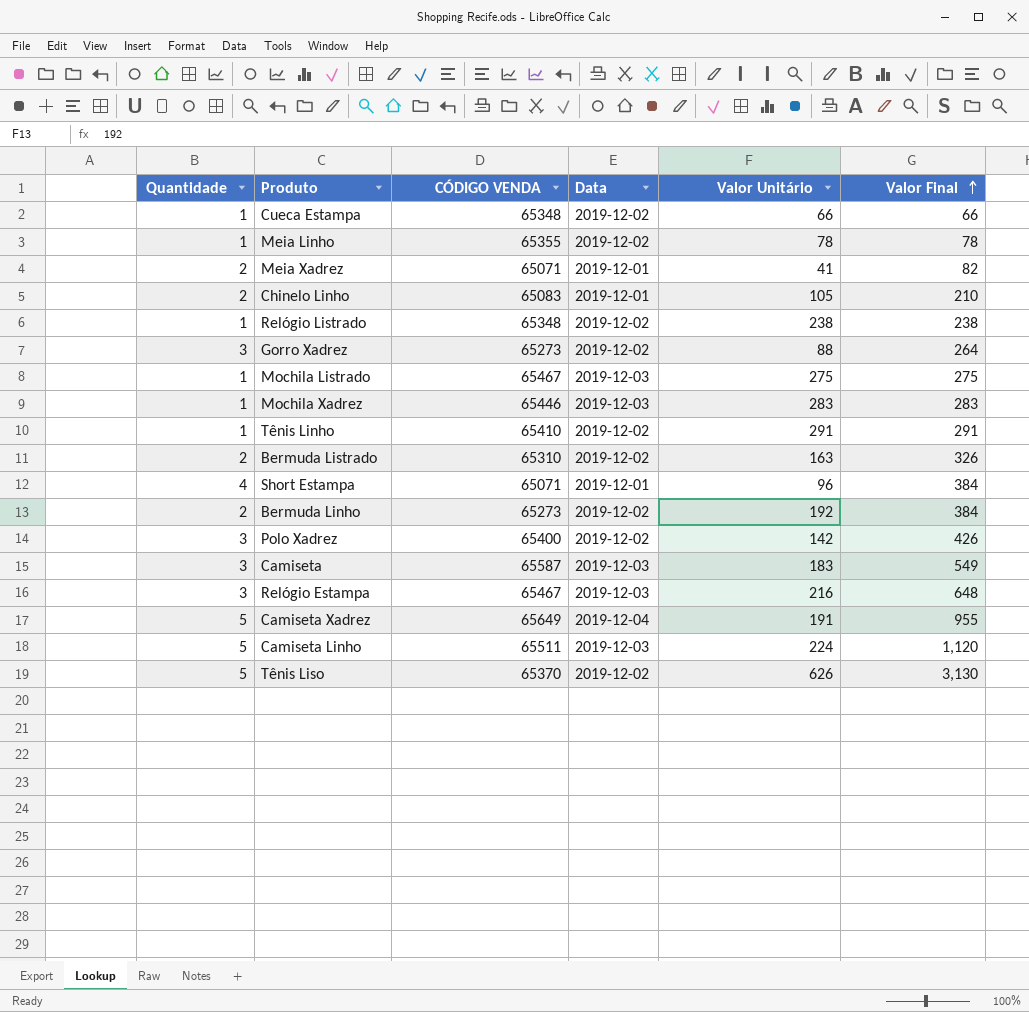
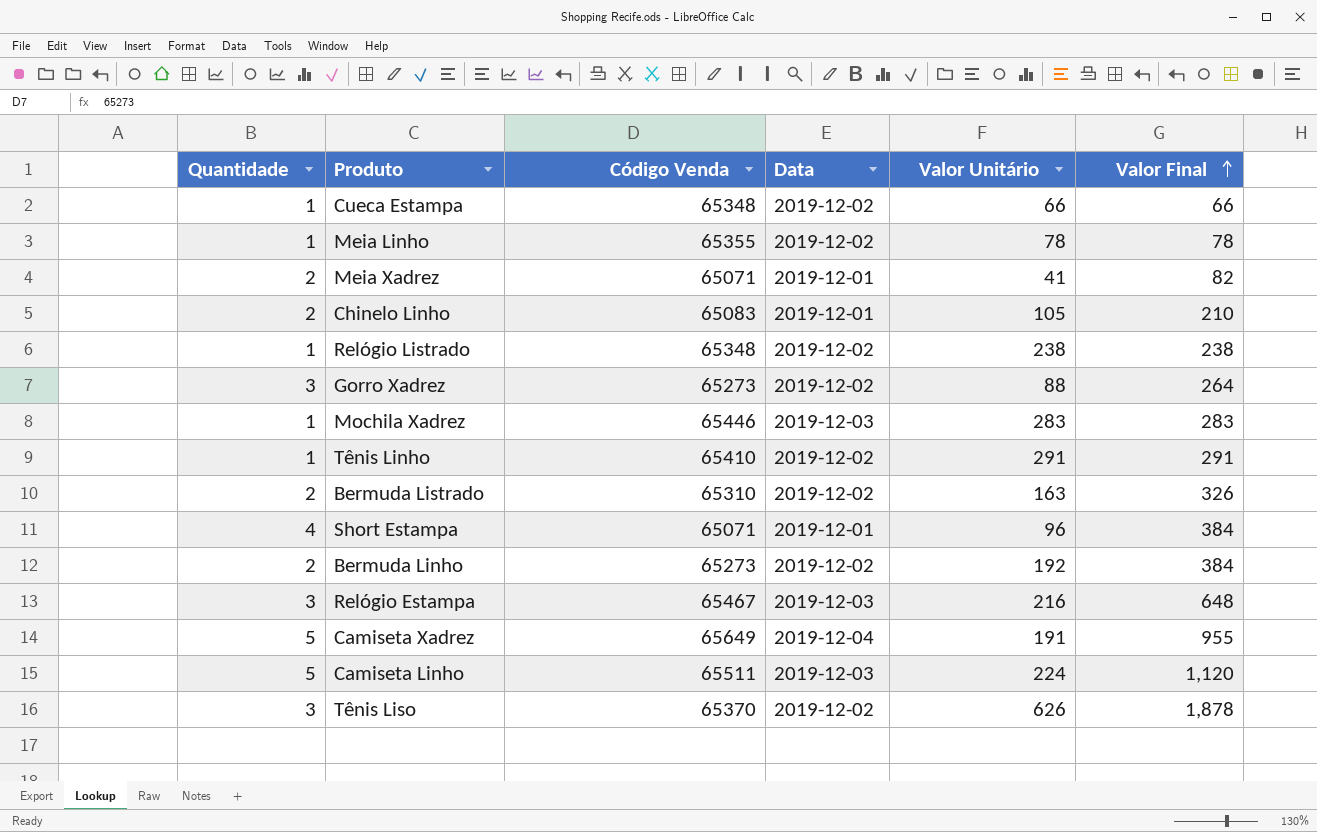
column name: CÓDIGO VENDA -> Código Venda
row Mochila Listrado: 1 | 65467 | 2019-12-03 | 275 | 275 -> none
row Polo Xadrez: 3 | 65400 | 2019-12-02 | 142 | 426 -> none
row Camiseta: 3 | 65587 | 2019-12-03 | 183 | 549 -> none
Tênis Liso | Quantidade: 5 -> 3
Tênis Liso | Valor Final: 3,130 -> 1,878

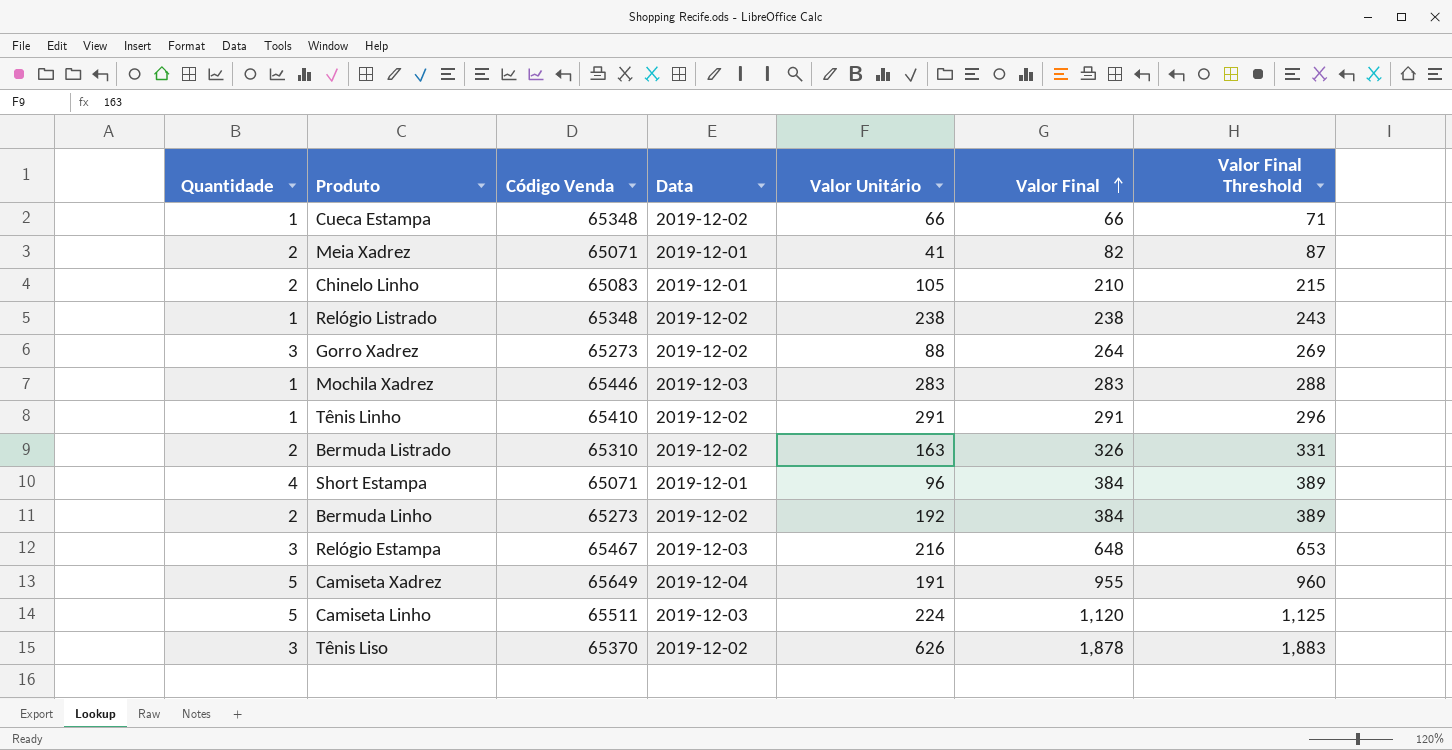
column Valor Final Threshold | formula: none -> [Valor Final] + 5
row Meia Linho: 1 | 65355 | 2019-12-02 | 78 | 78 -> none

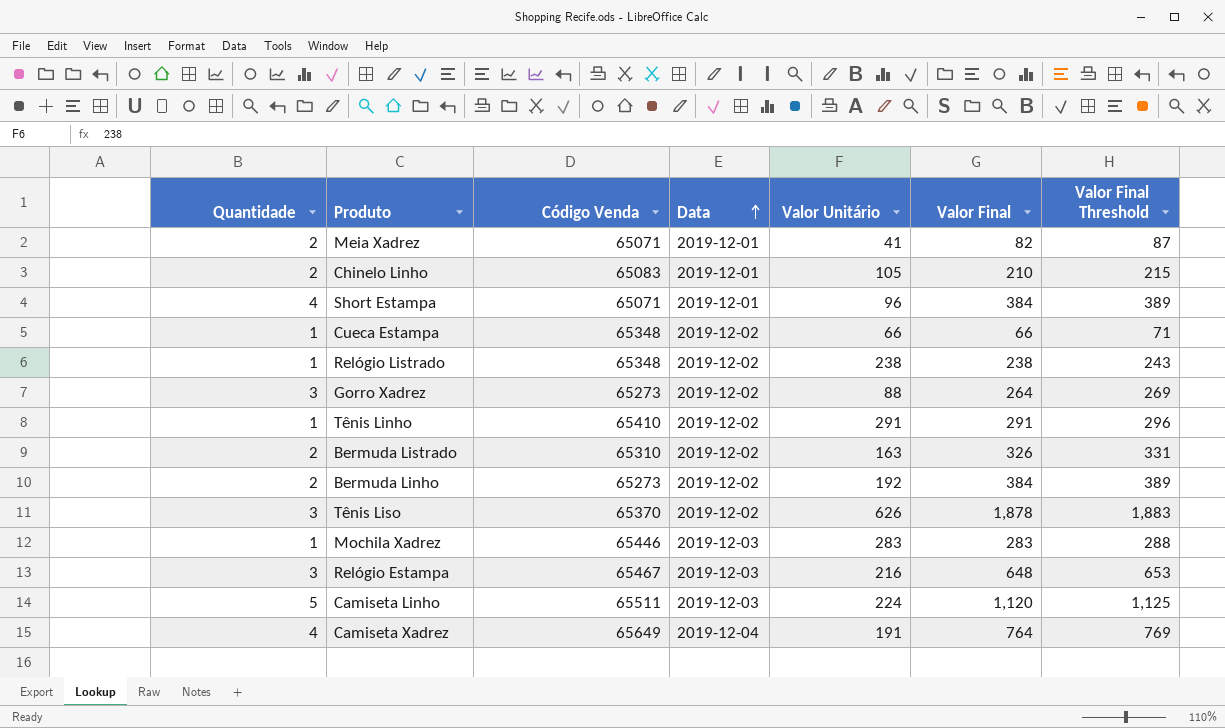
row order: Valor Final ascending -> Data ascending
Camiseta Xadrez | Quantidade: 5 -> 4
Camiseta Xadrez | Valor Final: 955 -> 764
Camiseta Xadrez | Valor Final Threshold: 960 -> 769

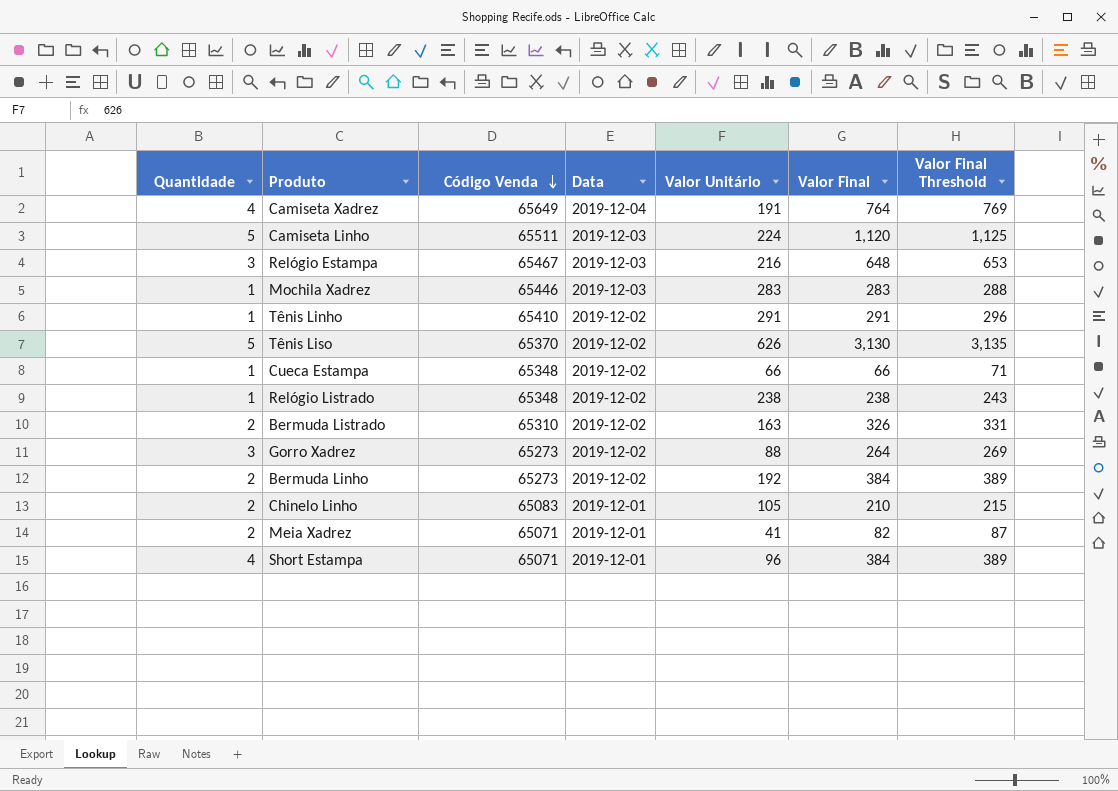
row order: Data ascending -> Código Venda descending
Tênis Liso | Quantidade: 3 -> 5
Tênis Liso | Valor Final: 1,878 -> 3,130
Tênis Liso | Valor Final Threshold: 1,883 -> 3,135

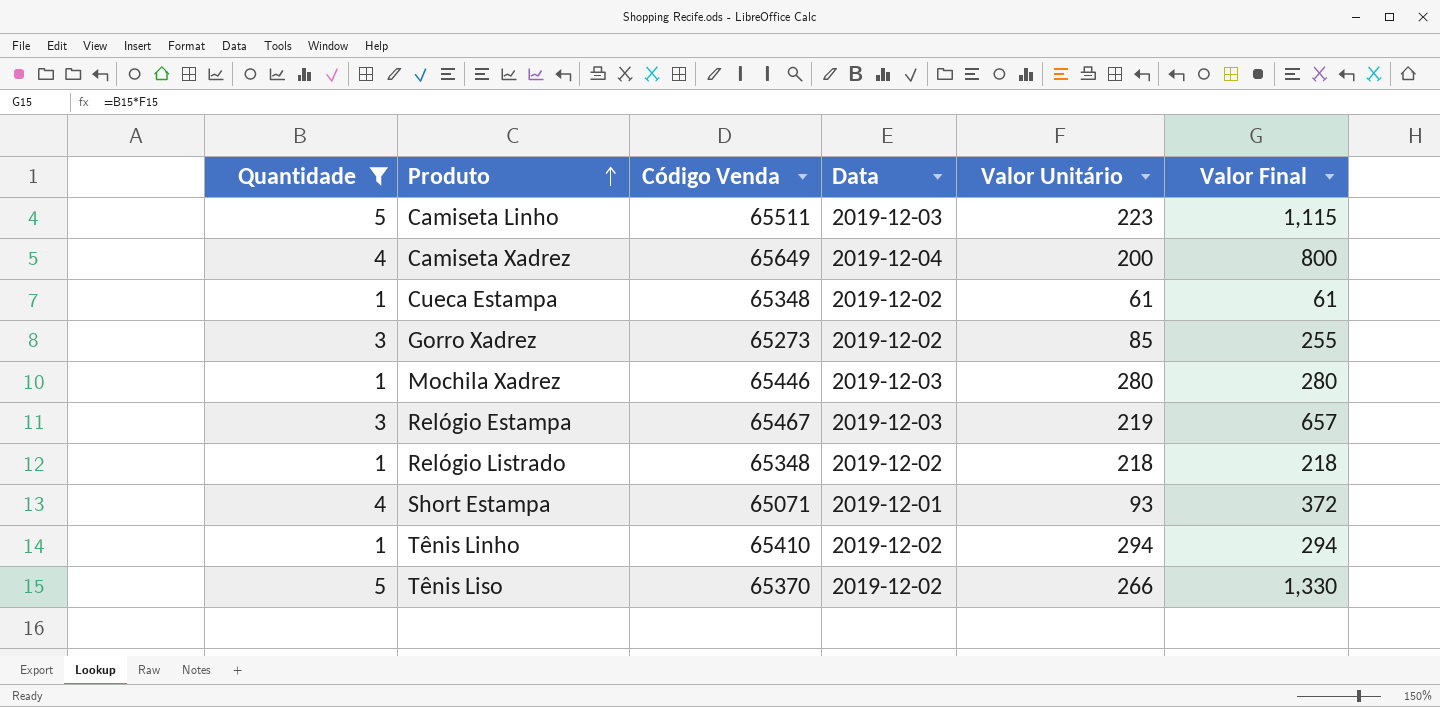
filter: none -> Quantidade != 2
row order: Código Venda descending -> Produto ascending
column Valor Final Threshold | formula: [Valor Final] + 5 -> none
Camiseta Linho | Valor Unitário: 224 -> 223
Camiseta Linho | Valor Final: 1,120 -> 1,115
Camiseta Xadrez | Valor Unitário: 191 -> 200
Camiseta Xadrez | Valor Final: 764 -> 800
Cueca Estampa | Valor Unitário: 66 -> 61
Cueca Estampa | Valor Final: 66 -> 61
Gorro Xadrez | Valor Unitário: 88 -> 85
Gorro Xadrez | Valor Final: 264 -> 255
Mochila Xadrez | Valor Unitário: 283 -> 280
Mochila Xadrez | Valor Final: 283 -> 280
Relógio Estampa | Valor Unitário: 216 -> 219
Relógio Estampa | Valor Final: 648 -> 657
Relógio Listrado | Valor Unitário: 238 -> 218
Relógio Listrado | Valor Final: 238 -> 218
Short Estampa | Valor Unitário: 96 -> 93
Short Estampa | Valor Final: 384 -> 372
Tênis Linho | Valor Unitário: 291 -> 294
Tênis Linho | Valor Final: 291 -> 294
Tênis Liso | Valor Unitário: 626 -> 266
Tênis Liso | Valor Final: 3,130 -> 1,330

